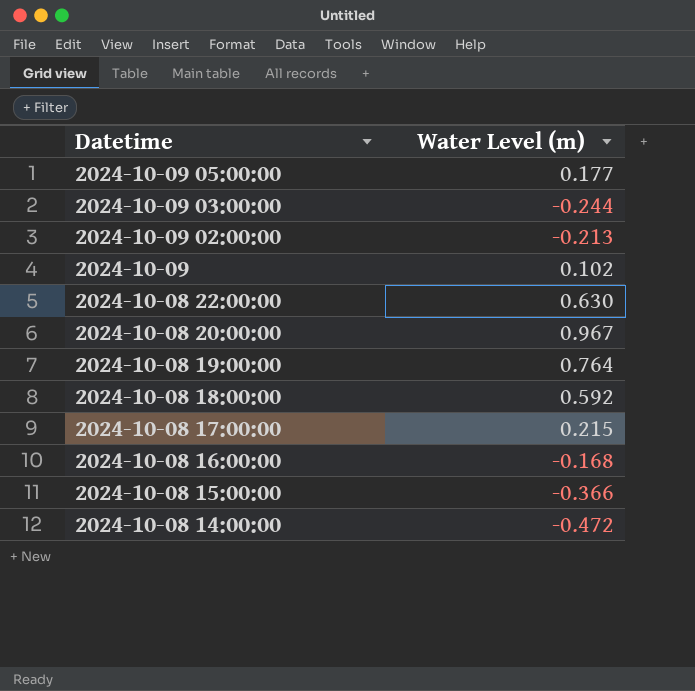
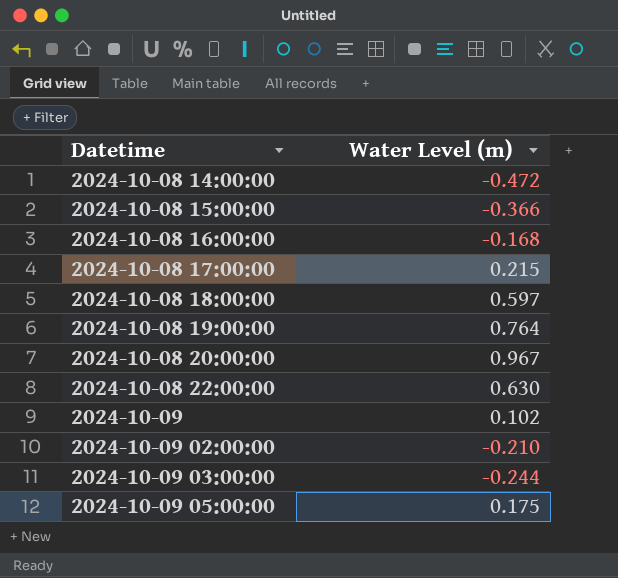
row order: Datetime descending -> Datetime ascending
2024-10-08 18:00:00 | Water Level (m): 0.592 -> 0.597
2024-10-09 02:00:00 | Water Level (m): -0.213 -> -0.210
2024-10-09 05:00:00 | Water Level (m): 0.177 -> 0.175

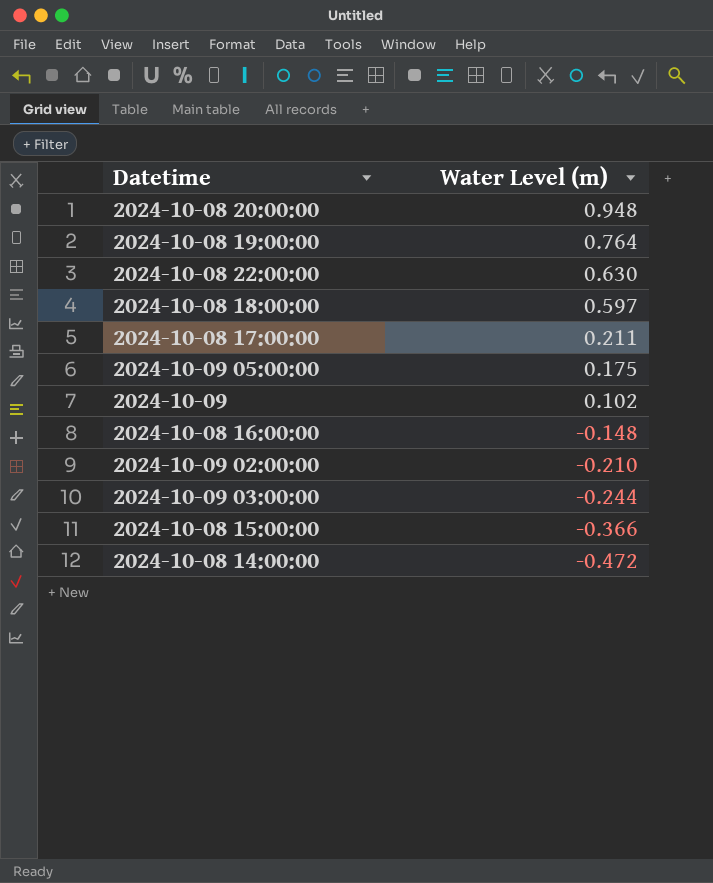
row order: Datetime ascending -> Water Level (m) descending
2024-10-08 20:00:00 | Water Level (m): 0.967 -> 0.948
2024-10-08 17:00:00 | Water Level (m): 0.215 -> 0.211
2024-10-08 16:00:00 | Water Level (m): -0.168 -> -0.148

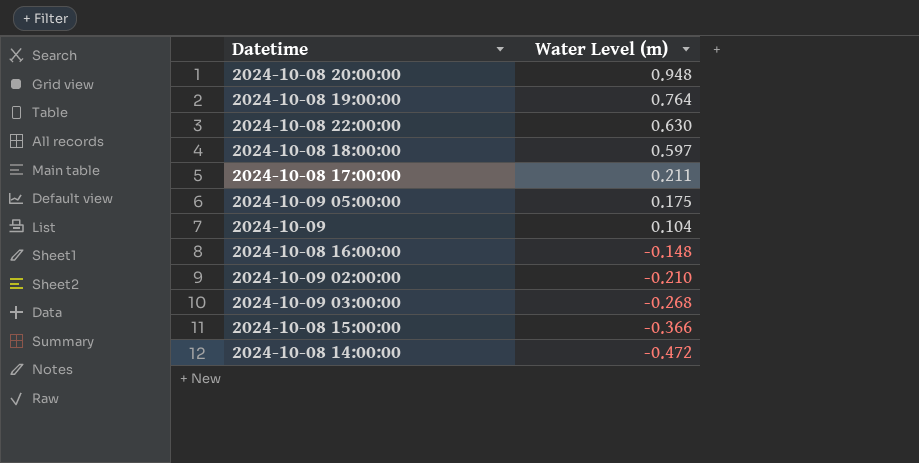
2024-10-09 | Water Level (m): 0.102 -> 0.104
2024-10-09 03:00:00 | Water Level (m): -0.244 -> -0.268

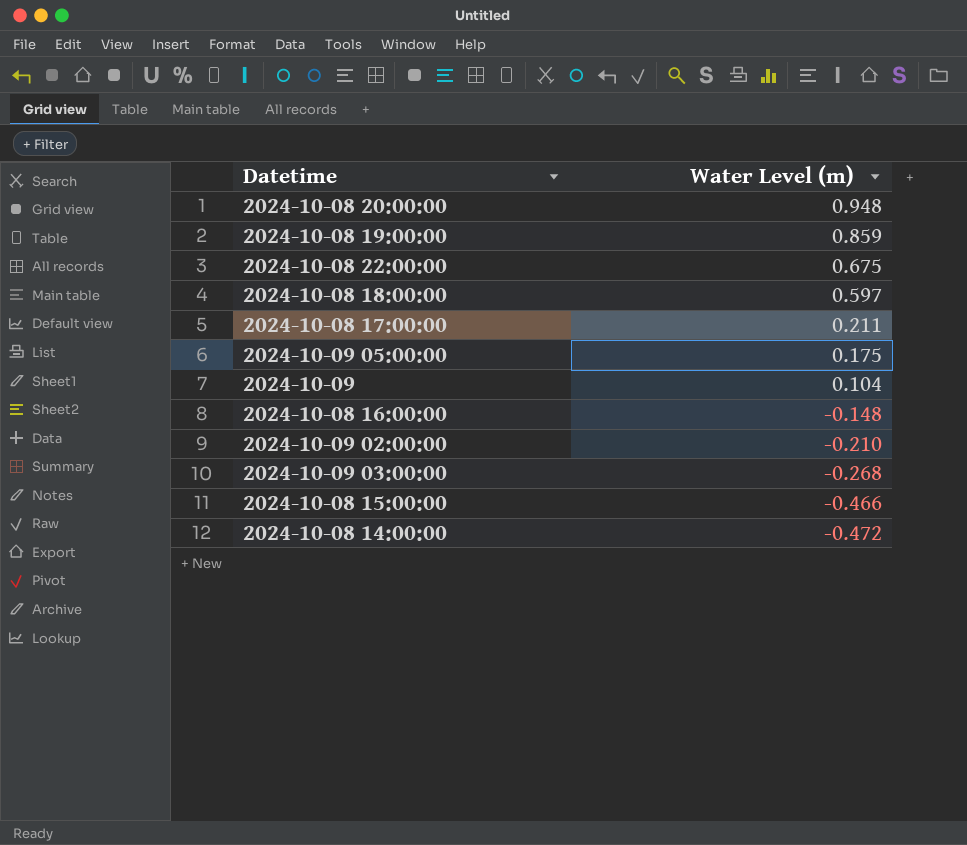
2024-10-08 19:00:00 | Water Level (m): 0.764 -> 0.859
2024-10-08 22:00:00 | Water Level (m): 0.630 -> 0.675
2024-10-08 15:00:00 | Water Level (m): -0.366 -> -0.466

